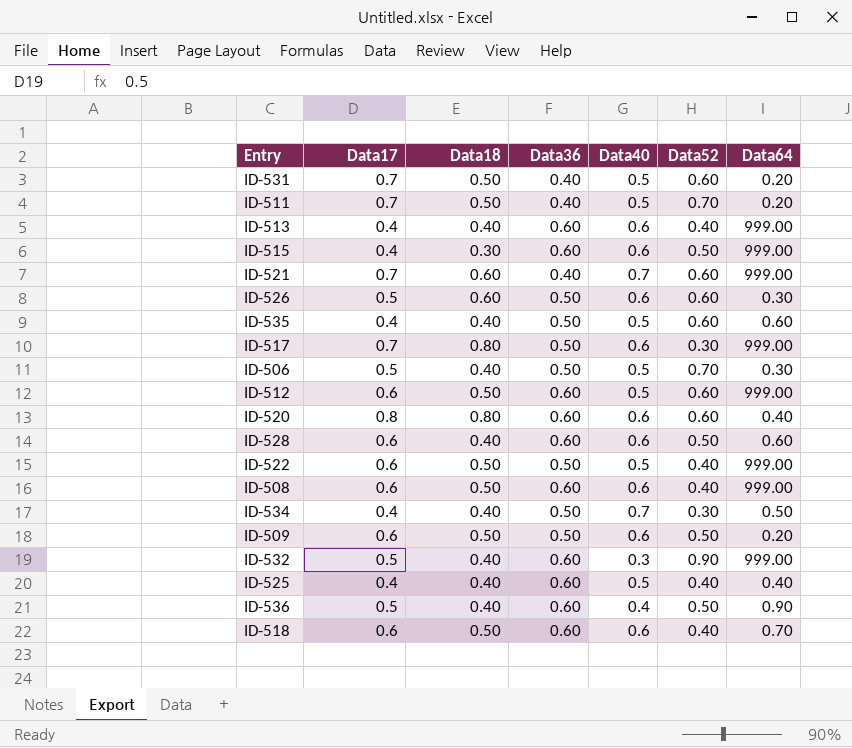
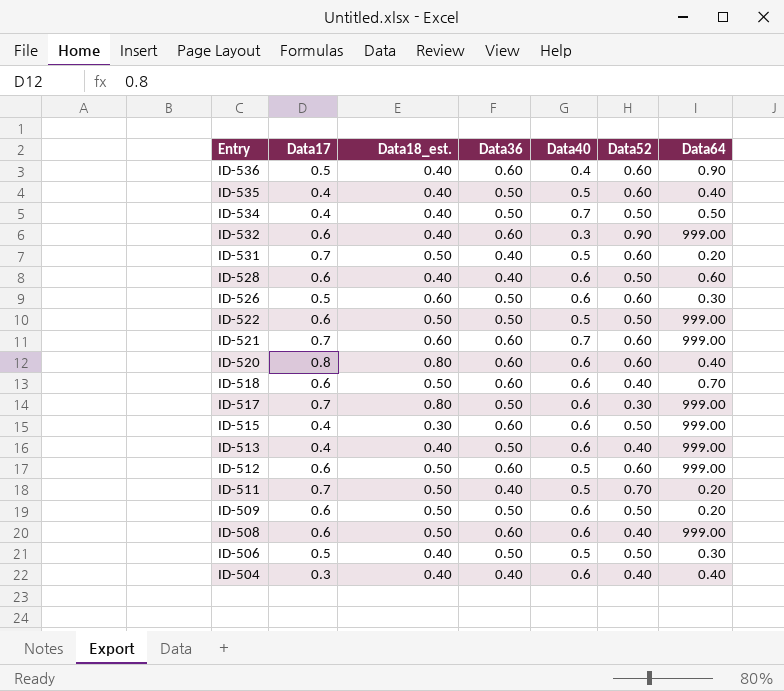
row order: none -> Entry descending
column name: Data18 -> Data18_est.
row ID-525: 0.4 | 0.40 | 0.60 | 0.5 | 0.40 | 0.40 -> none
ID-536 | Data52: 0.50 -> 0.60
ID-535 | Data64: 0.60 -> 0.40
ID-534 | Data52: 0.30 -> 0.50
ID-532 | Data17: 0.5 -> 0.6
ID-528 | Data36: 0.60 -> 0.40
ID-522 | Data52: 0.40 -> 0.50
ID-521 | Data36: 0.40 -> 0.60
ID-513 | Data36: 0.60 -> 0.50
ID-506 | Data52: 0.70 -> 0.50
row ID-504: none -> 0.3 | 0.40 | 0.40 | 0.6 | 0.40 | 0.40

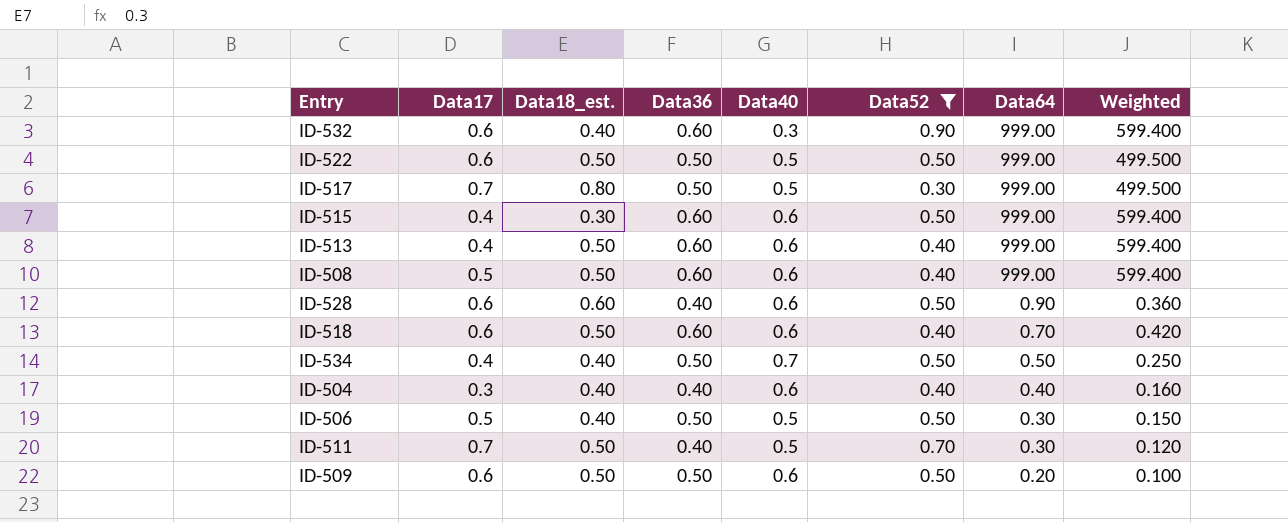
filter: none -> Data52 != 0.60
row order: Entry descending -> Data64 descending
column Weighted | formula: none -> [Data36] * [Data64]
ID-517 | Data40: 0.6 -> 0.5
ID-513 | Data18_est.: 0.40 -> 0.50
ID-513 | Data36: 0.50 -> 0.60
ID-508 | Data17: 0.6 -> 0.5
ID-528 | Data18_est.: 0.40 -> 0.60
ID-528 | Data64: 0.60 -> 0.90
ID-511 | Data64: 0.20 -> 0.30

